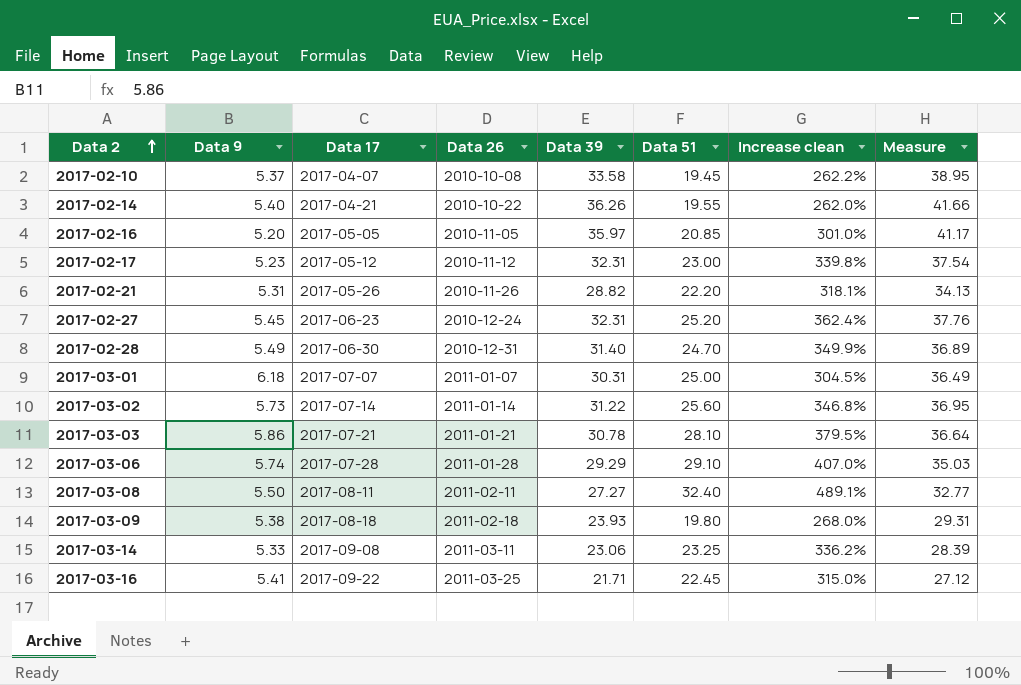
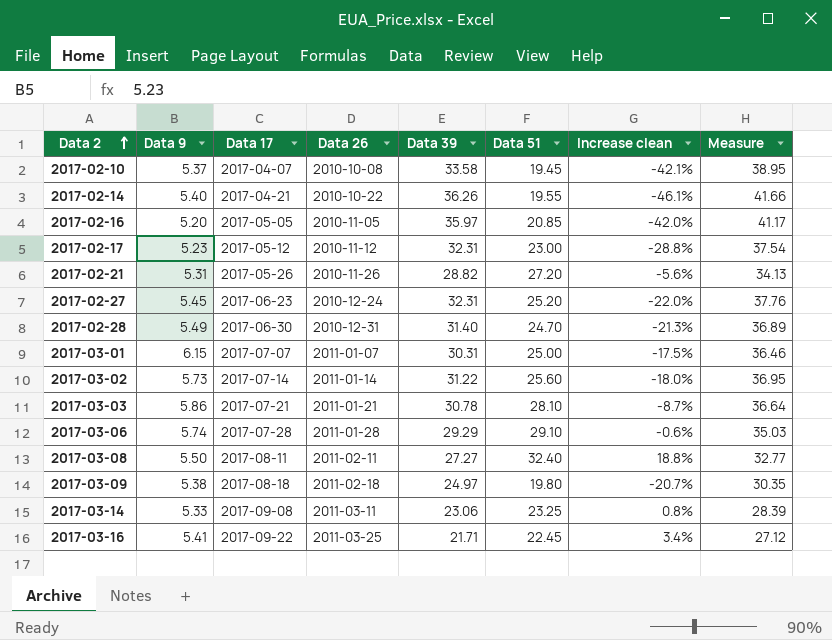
column Increase clean | formula: ([Data 51] - [Data 9]) / [Data 9] -> ([Data 51] - [Data 39]) / [Data 39]
2017-02-21 | Data 51: 22.20 -> 27.20
2017-03-01 | Data 9: 6.18 -> 6.15
2017-03-01 | Measure: 36.49 -> 36.46
2017-03-09 | Data 39: 23.93 -> 24.97
2017-03-09 | Measure: 29.31 -> 30.35

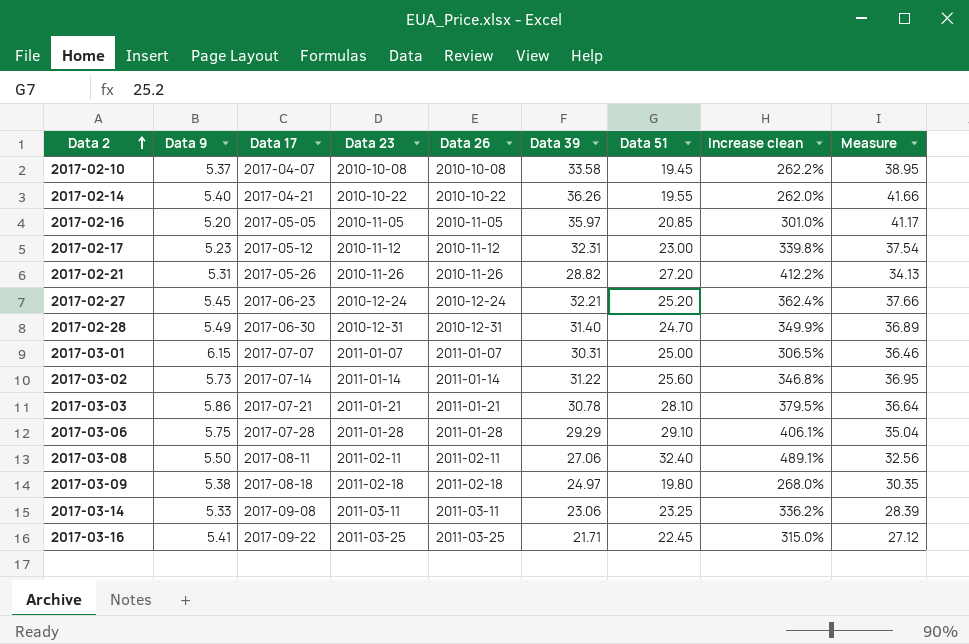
column Data 23 | position: none -> 4
column Increase clean | formula: ([Data 51] - [Data 39]) / [Data 39] -> ([Data 51] - [Data 9]) / [Data 9]
2017-02-27 | Data 39: 32.31 -> 32.21
2017-02-27 | Measure: 37.76 -> 37.66
2017-03-06 | Data 9: 5.74 -> 5.75
2017-03-06 | Measure: 35.03 -> 35.04
2017-03-08 | Data 39: 27.27 -> 27.06
2017-03-08 | Measure: 32.77 -> 32.56

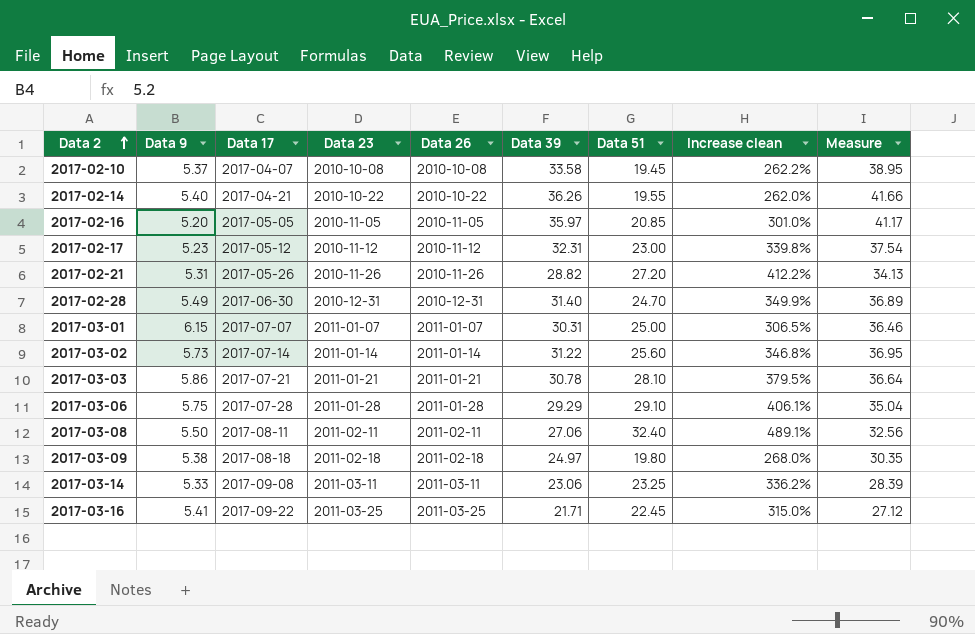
row 2017-02-27: 5.45 | 2017-06-23 | 2010-12-24 | 2010-12-24 | 32.21 | 25.20 | 362.4% | 37.66 -> none

